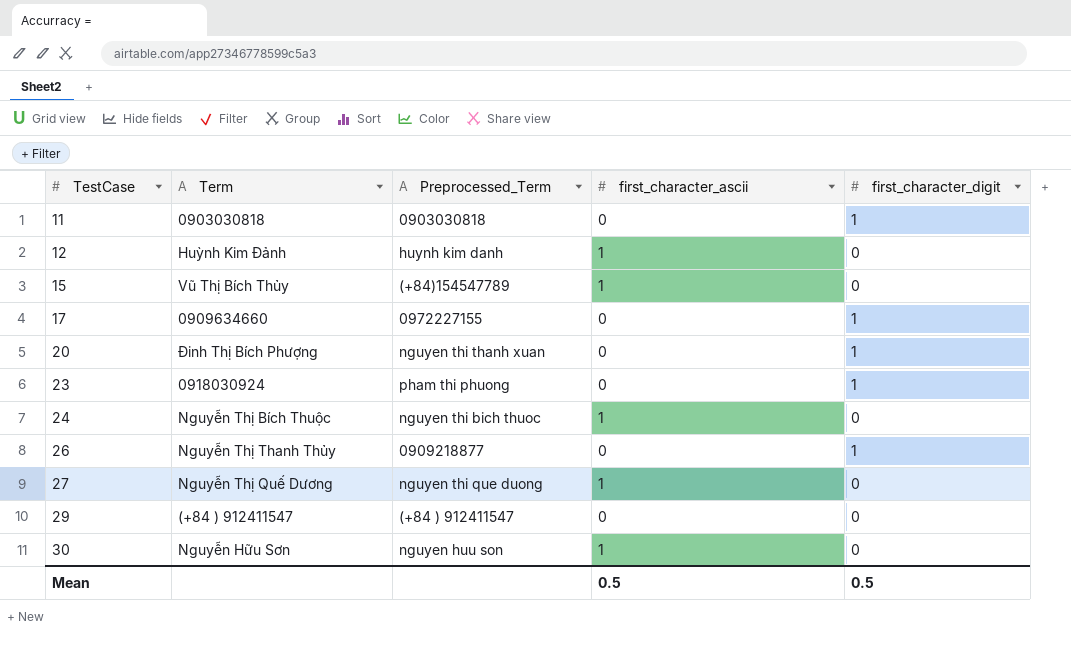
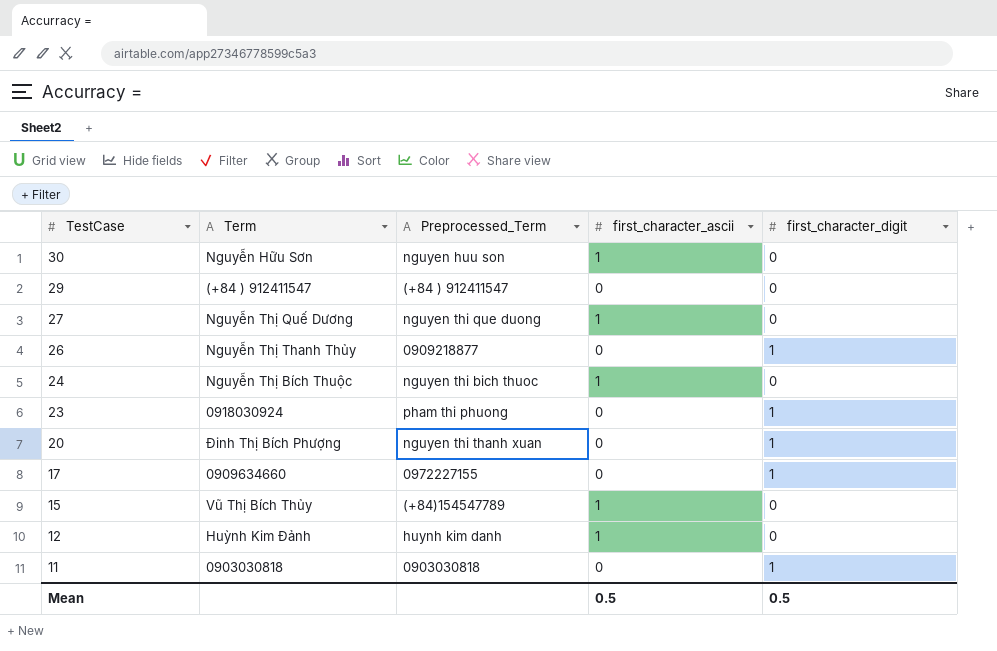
row order: TestCase ascending -> TestCase descending

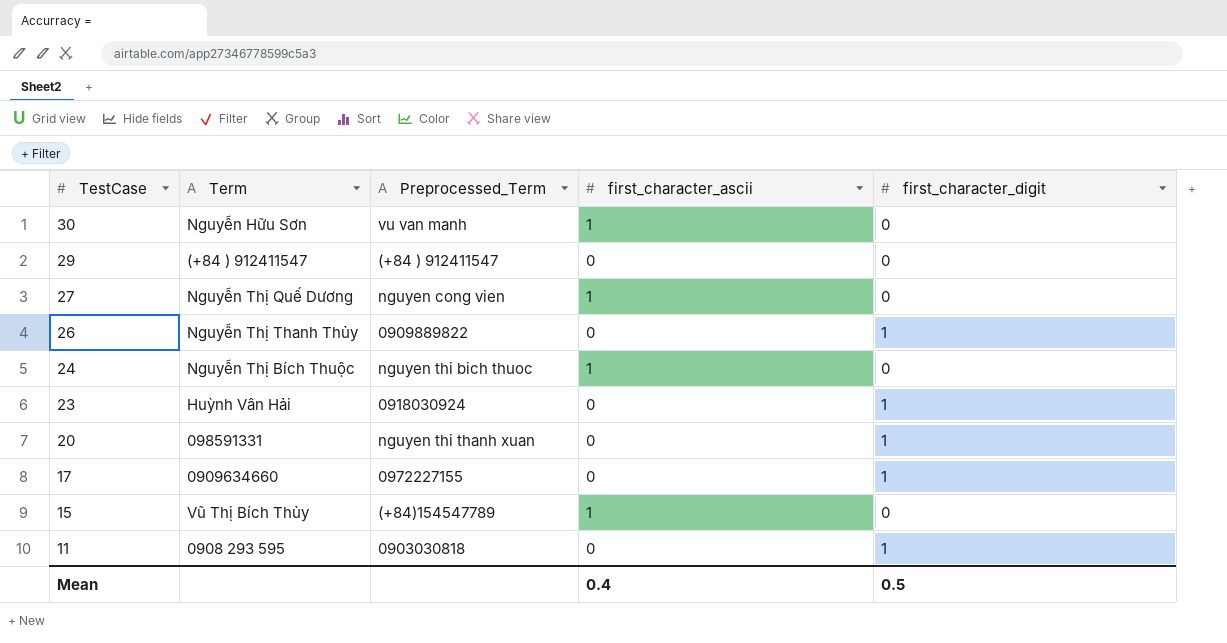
row 12: Huỳnh Kim Đảnh | huynh kim danh | 1 | 0 -> none
30 | Preprocessed_Term: nguyen huu son -> vu van manh
27 | Preprocessed_Term: nguyen thi que duong -> nguyen cong vien
26 | Preprocessed_Term: 0909218877 -> 0909889822
23 | Term: 0918030924 -> Huỳnh Vân Hải
23 | Preprocessed_Term: pham thi phuong -> 0918030924
20 | Term: Đinh Thị Bích Phượng -> 098591331
11 | Term: 0903030818 -> 0908 293 595
Mean | first_character_ascii: 0.5 -> 0.4

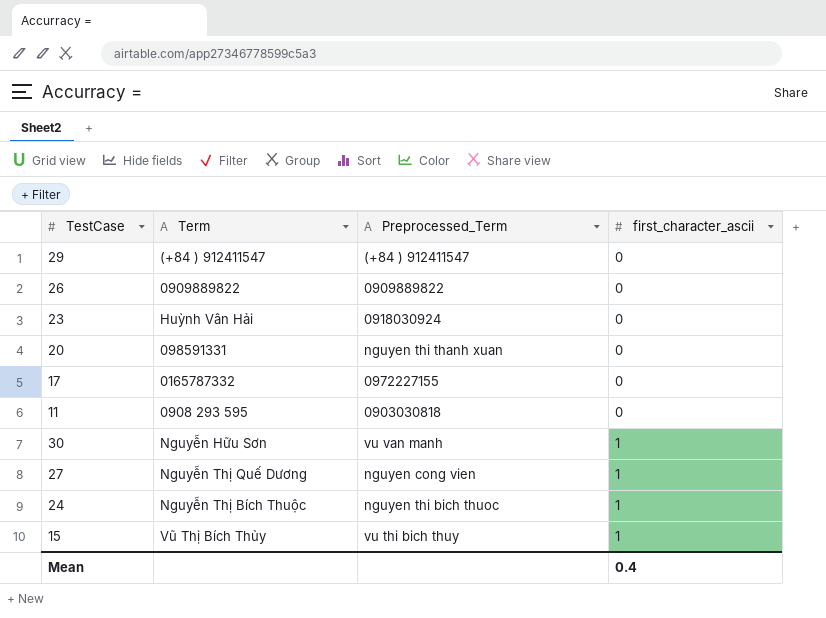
row order: TestCase descending -> first_character_ascii ascending
column first_character_digit | position: 5 -> none
26 | Term: Nguyễn Thị Thanh Thủy -> 0909889822
17 | Term: 0909634660 -> 0165787332
15 | Preprocessed_Term: (+84)154547789 -> vu thi bich thuy

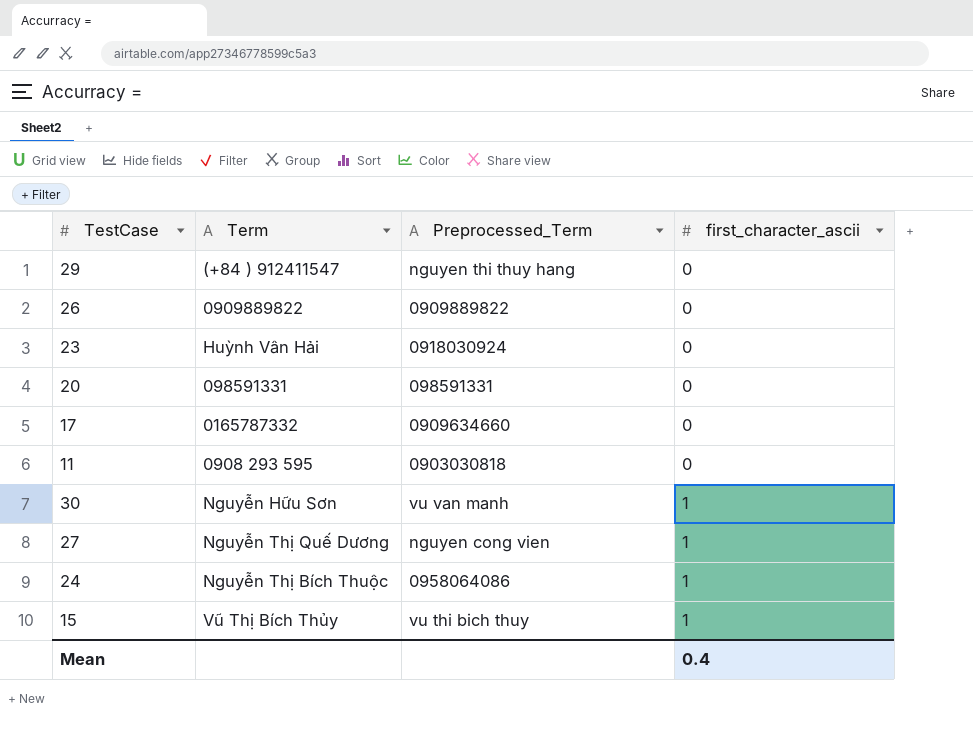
29 | Preprocessed_Term: (+84 ) 912411547 -> nguyen thi thuy hang
20 | Preprocessed_Term: nguyen thi thanh xuan -> 098591331
17 | Preprocessed_Term: 0972227155 -> 0909634660
24 | Preprocessed_Term: nguyen thi bich thuoc -> 0958064086

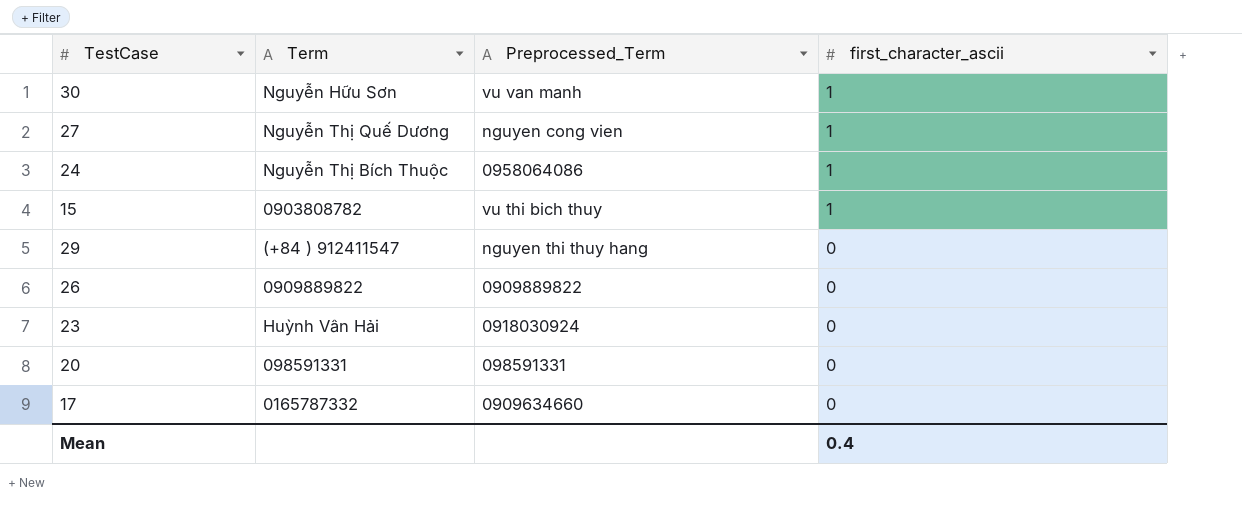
row order: first_character_ascii ascending -> first_character_ascii descending
row 11: 0908 293 595 | 0903030818 | 0 -> none
15 | Term: Vũ Thị Bích Thủy -> 0903808782

